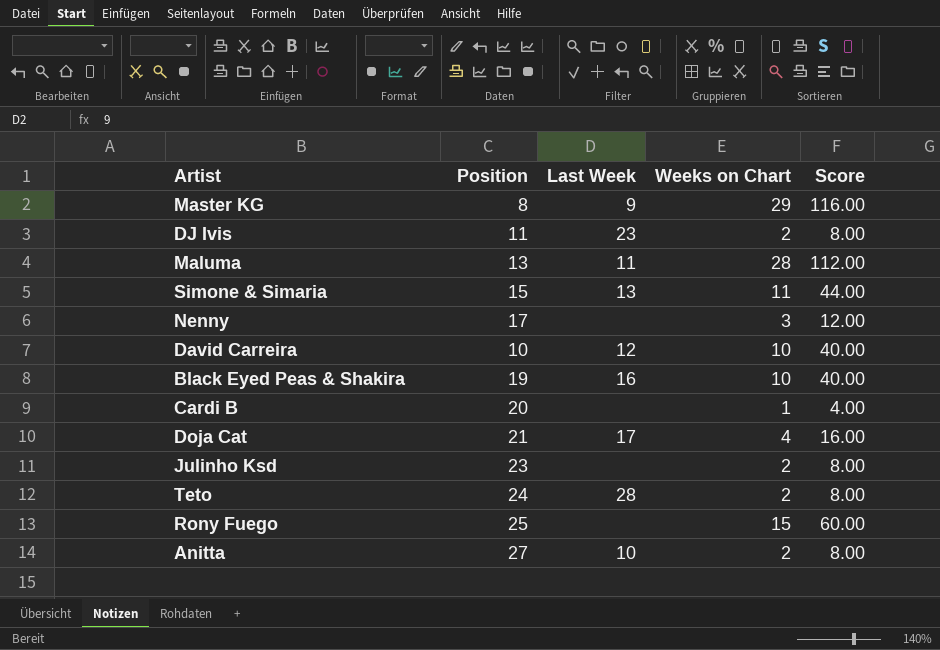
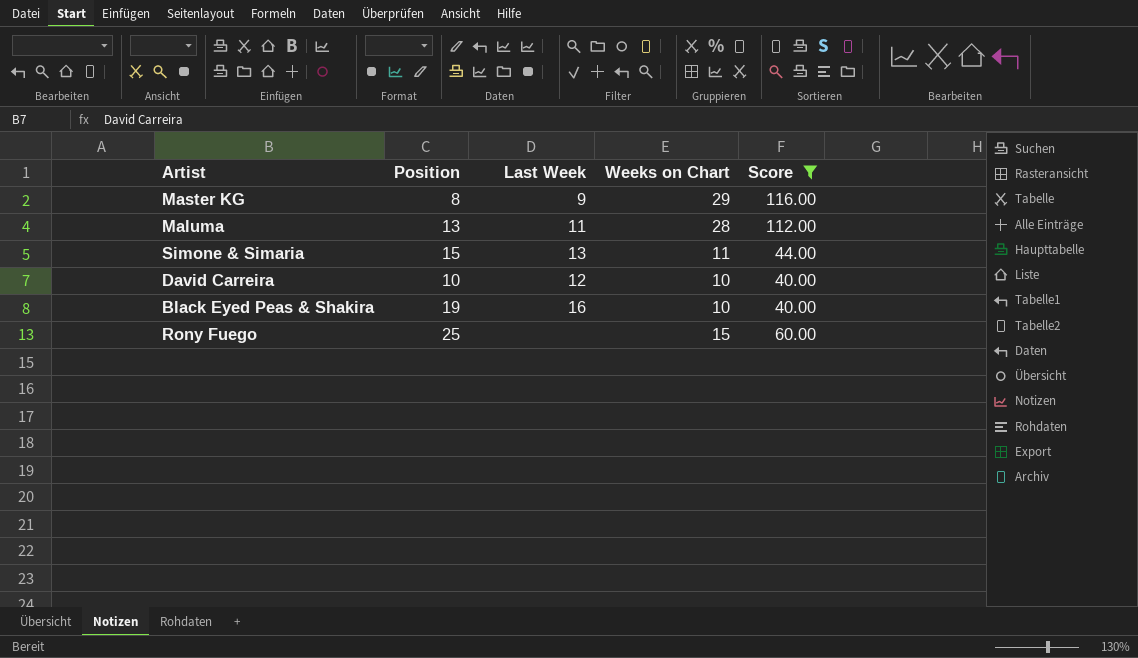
filter: none -> Score >= 40.00

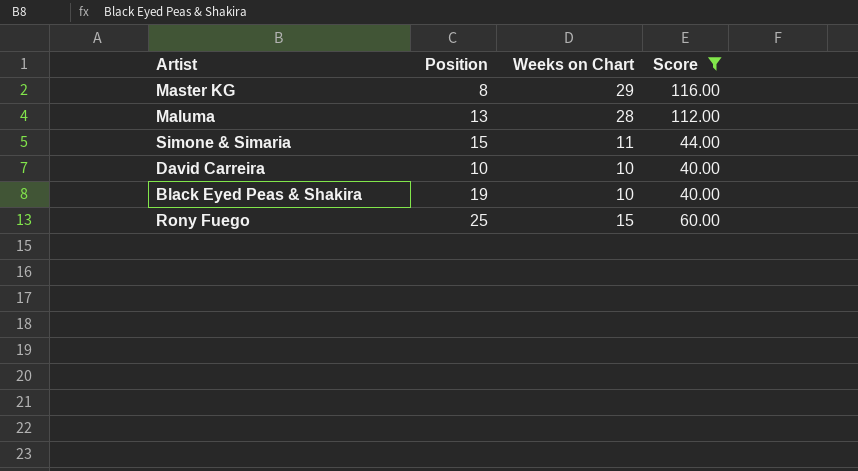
column Last Week | position: 3 -> none

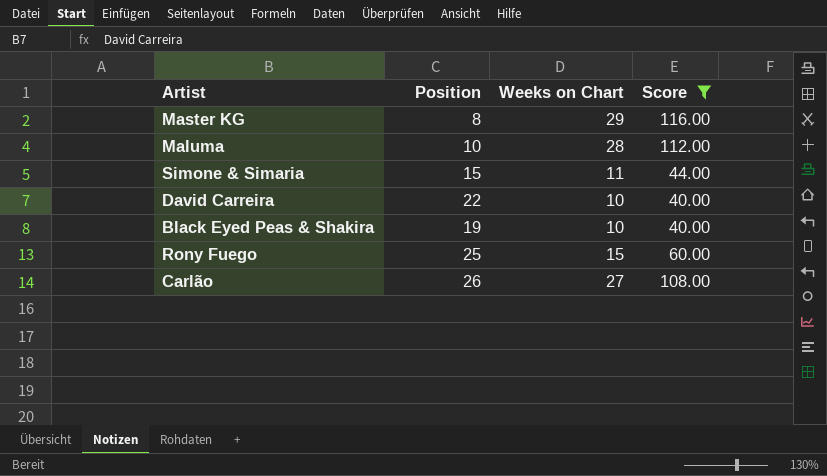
Maluma | Position: 13 -> 10
David Carreira | Position: 10 -> 22
row Carlão: none -> 26 | 27 | 108.00

